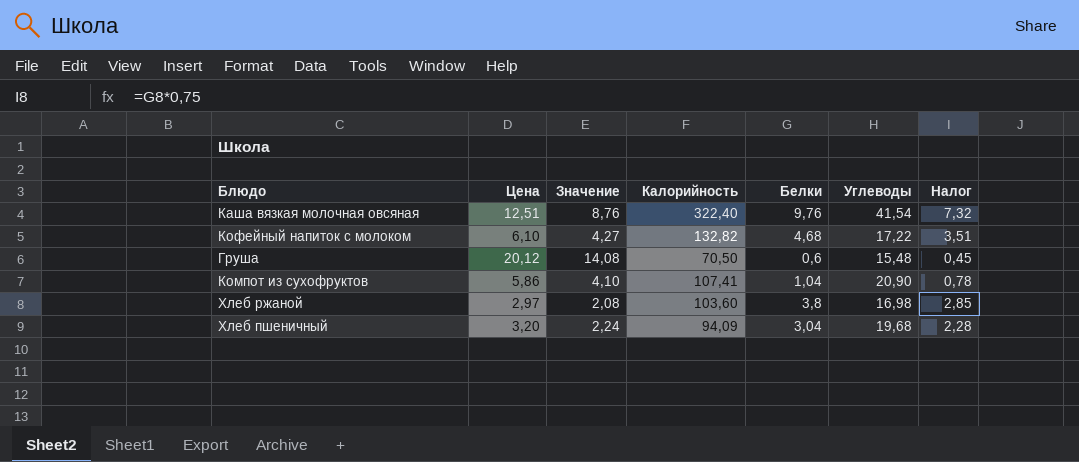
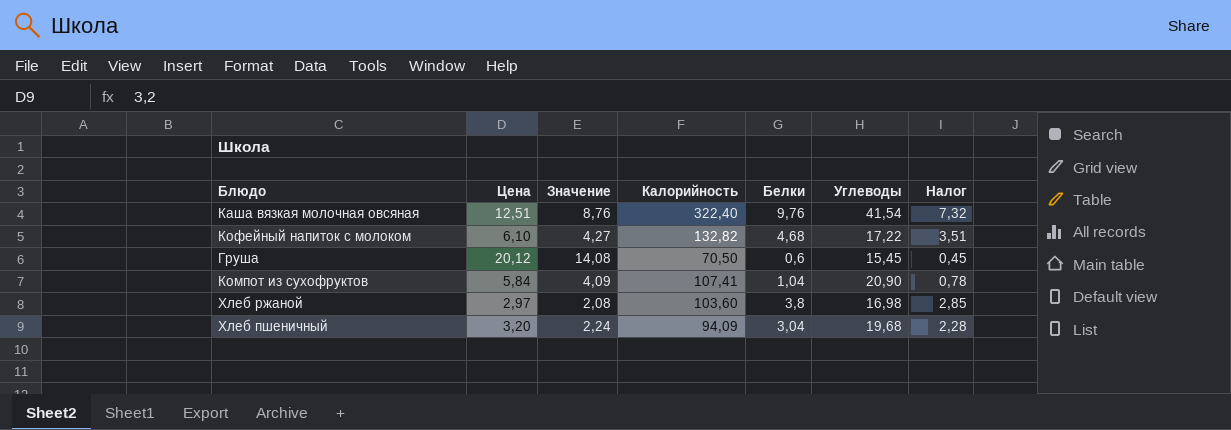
Груша | Углеводы: 15,48 -> 15,45
Компот из сухофруктов | Цена: 5,86 -> 5,84
Компот из сухофруктов | Значение: 4,10 -> 4,09

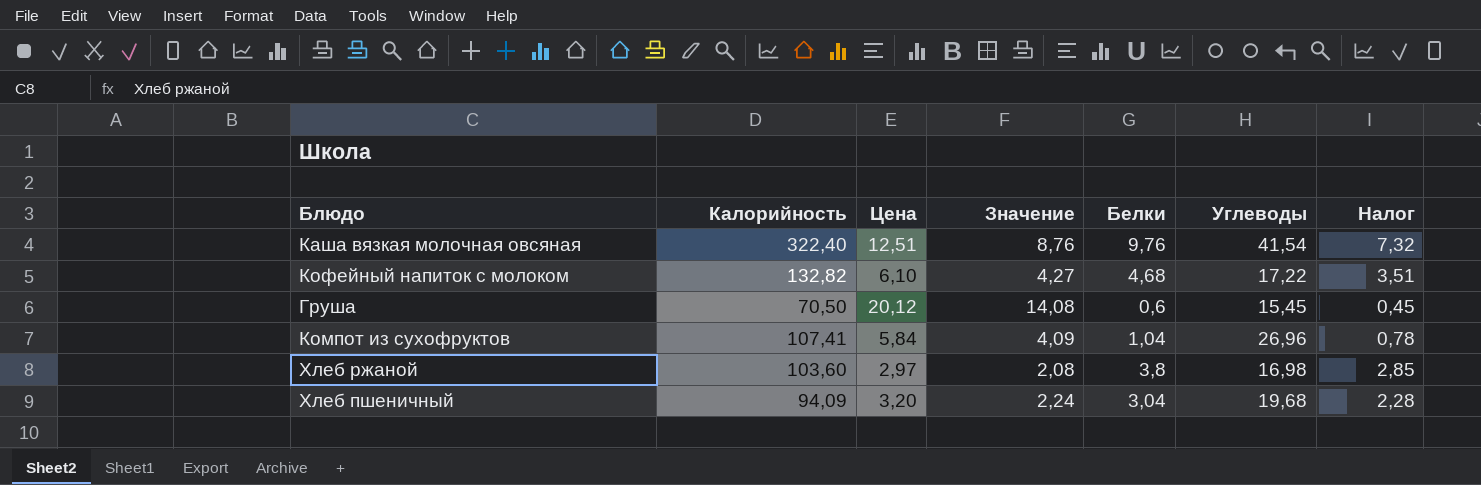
column Калорийность | position: 4 -> 2
Компот из сухофруктов | Углеводы: 20,90 -> 26,96

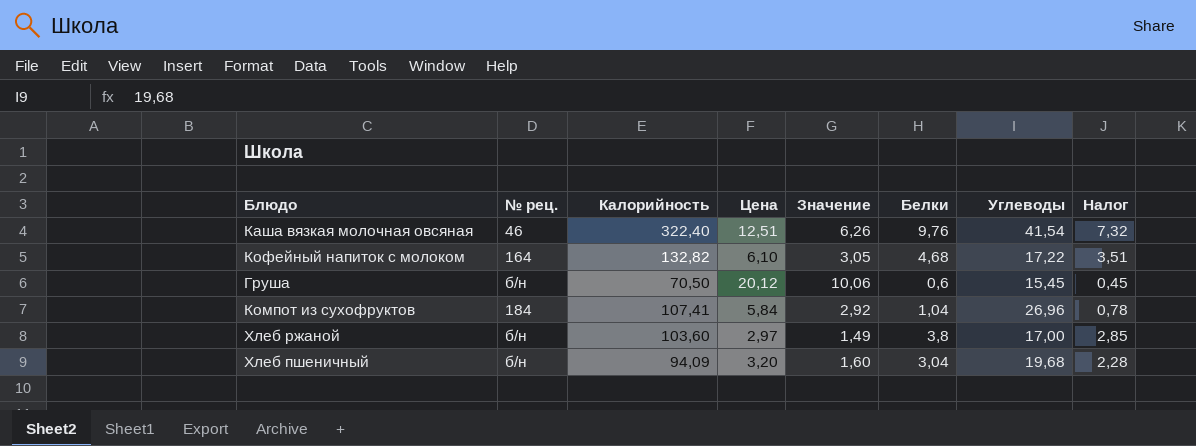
column № рец. | position: none -> 2
column Значение | formula: [Цена] * 0,7 -> [Цена] * 0,5
Хлеб ржаной | Углеводы: 16,98 -> 17,00

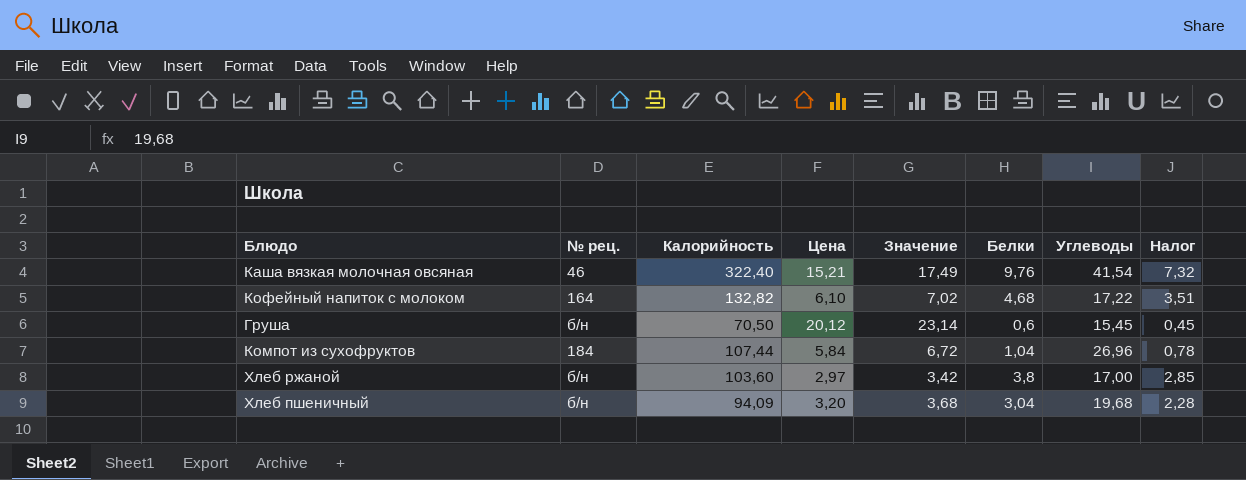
column Значение | formula: [Цена] * 0,5 -> [Цена] * 1,15
Каша вязкая молочная овсяная | Цена: 12,51 -> 15,21
Компот из сухофруктов | Калорийность: 107,41 -> 107,44

